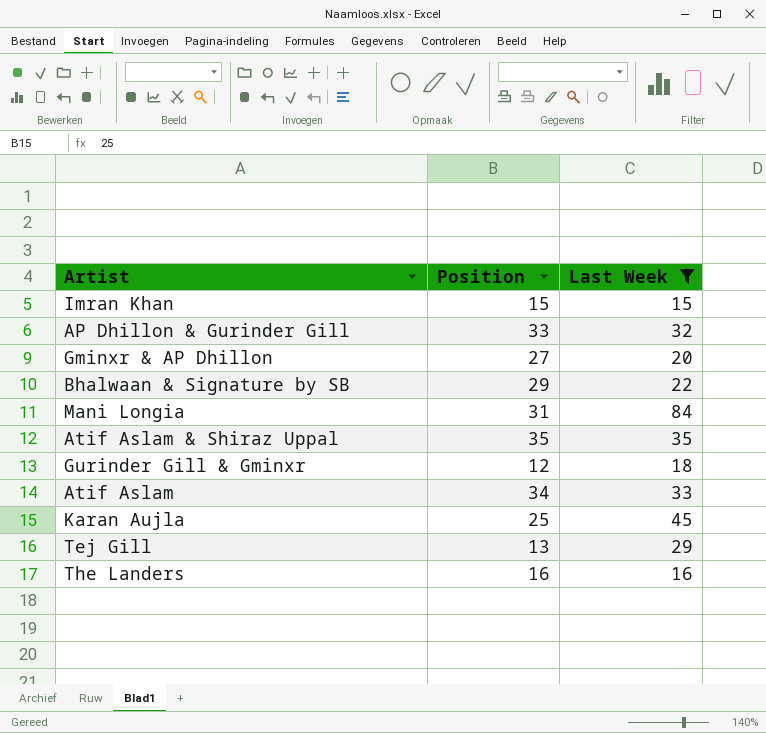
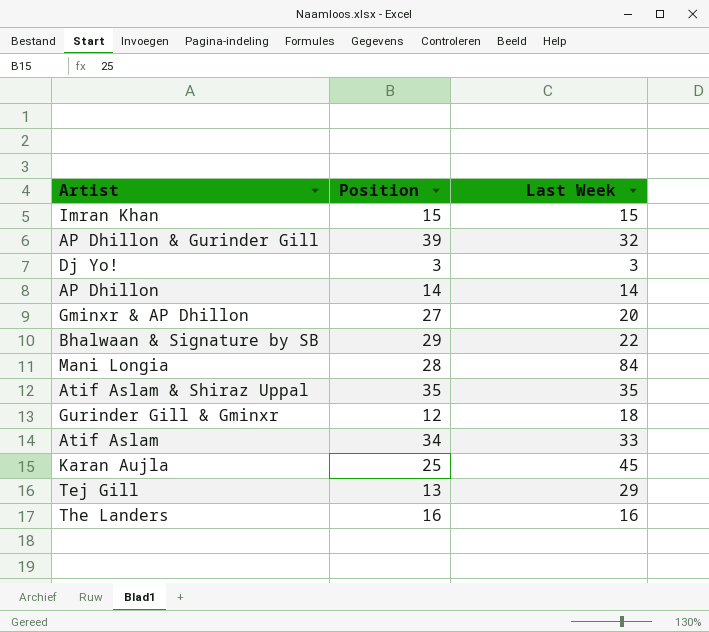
filter: Last Week >= 15 -> none
AP Dhillon & Gurinder Gill | Position: 33 -> 39
Mani Longia | Position: 31 -> 28

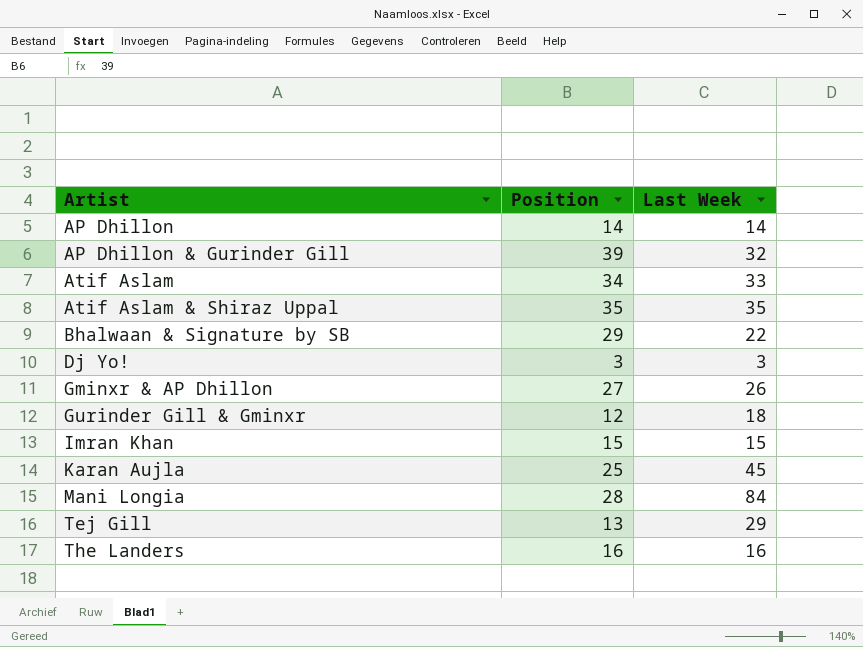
row order: none -> Artist ascending
Gminxr & AP Dhillon | Last Week: 20 -> 26

